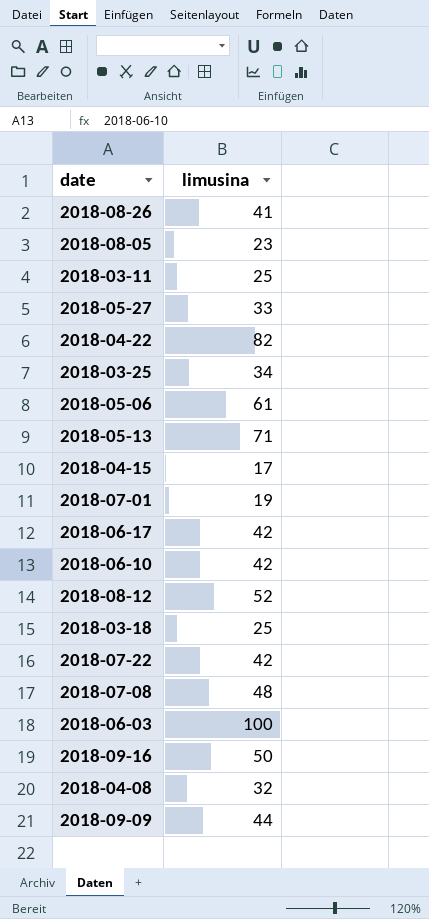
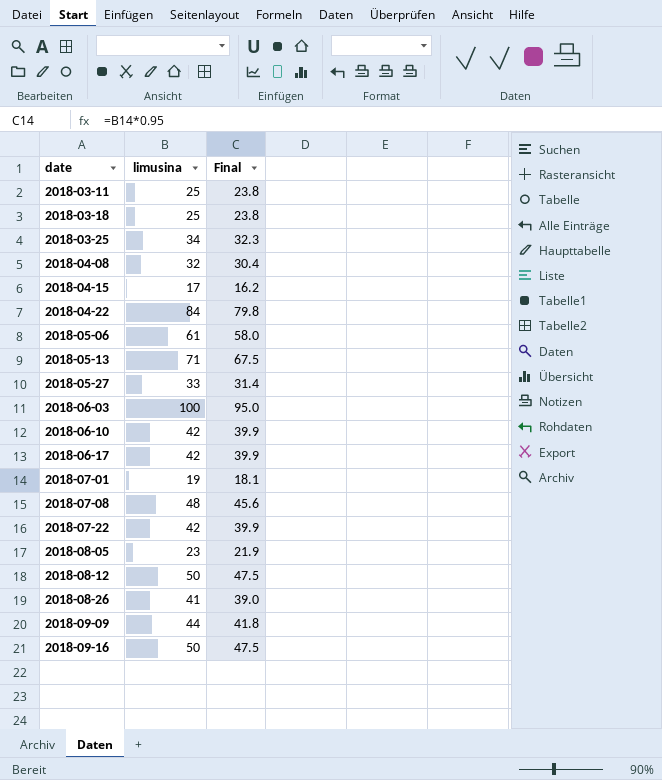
row order: none -> date ascending
column Final | formula: none -> [limusina] * 0.95
2018-04-22 | limusina: 82 -> 84
2018-08-12 | limusina: 52 -> 50

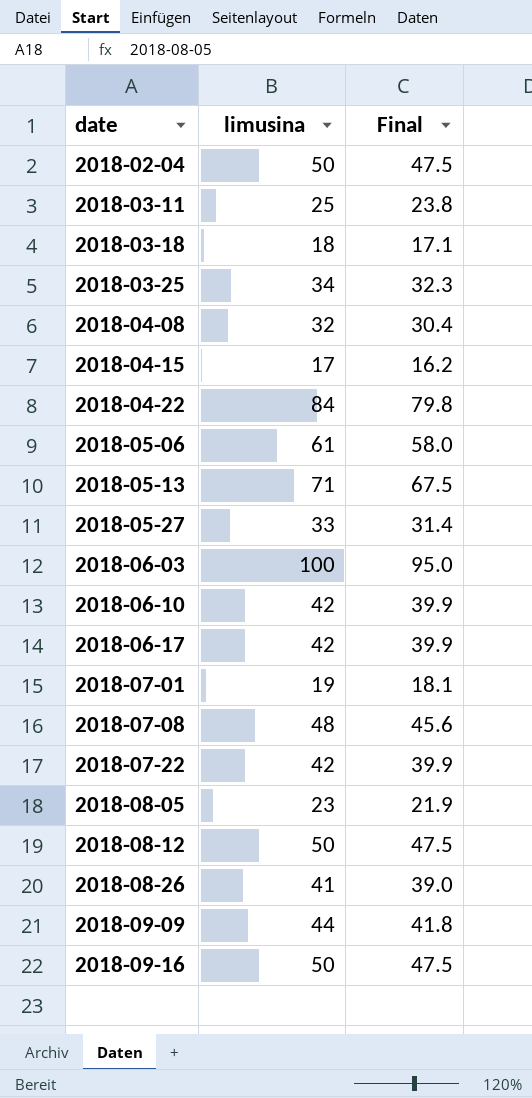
row 2018-02-04: none -> 50 | 47.5
2018-03-18 | limusina: 25 -> 18
2018-03-18 | Final: 23.8 -> 17.1

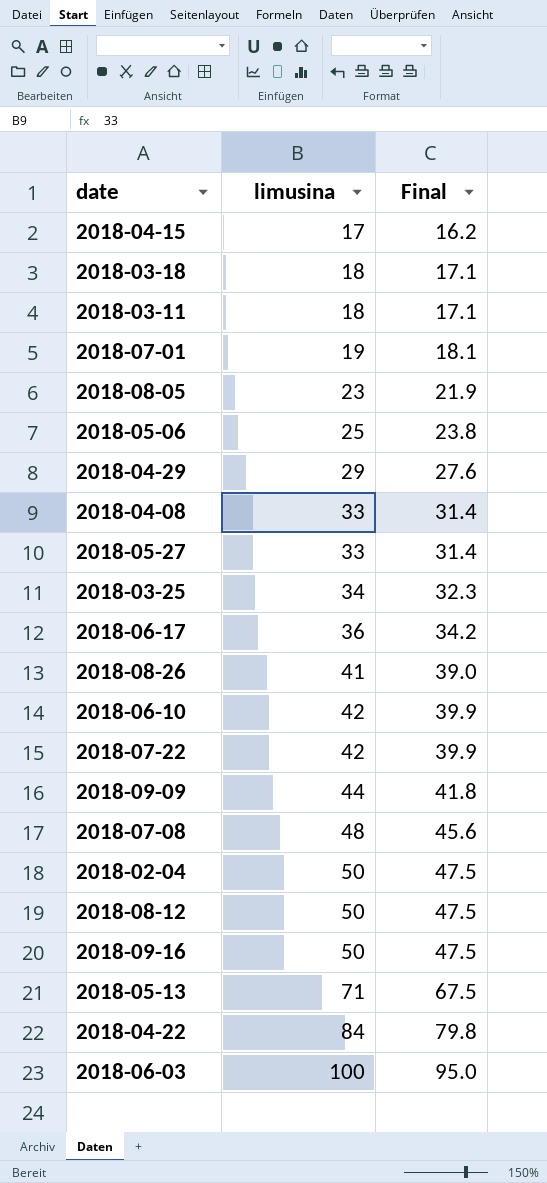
row order: date ascending -> limusina ascending
2018-03-11 | limusina: 25 -> 18
2018-03-11 | Final: 23.8 -> 17.1
2018-05-06 | limusina: 61 -> 25
2018-05-06 | Final: 58.0 -> 23.8
row 2018-04-29: none -> 29 | 27.6
2018-04-08 | limusina: 32 -> 33
2018-04-08 | Final: 30.4 -> 31.4
2018-06-17 | limusina: 42 -> 36
2018-06-17 | Final: 39.9 -> 34.2

